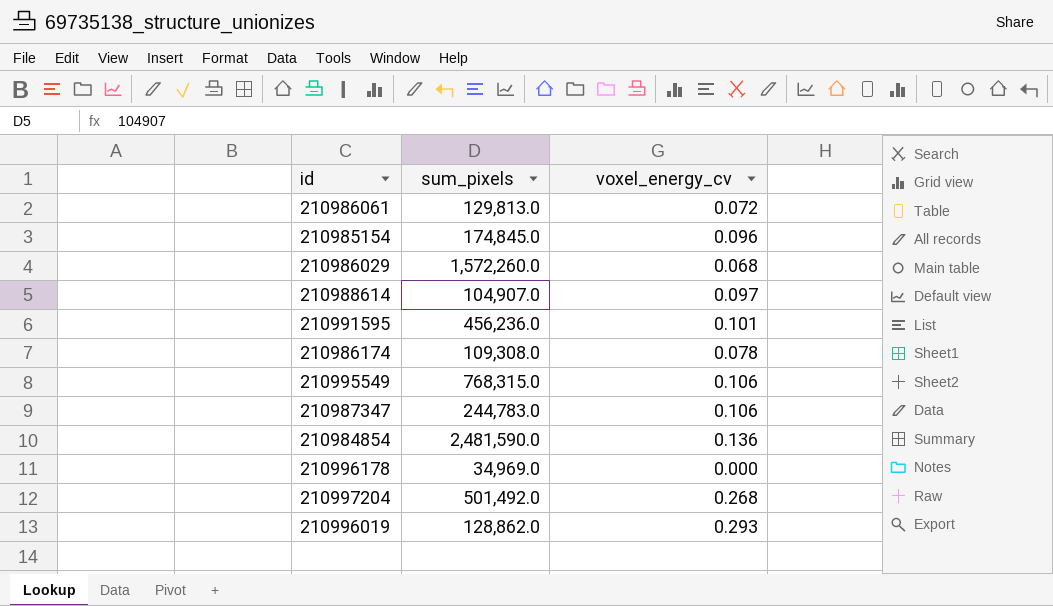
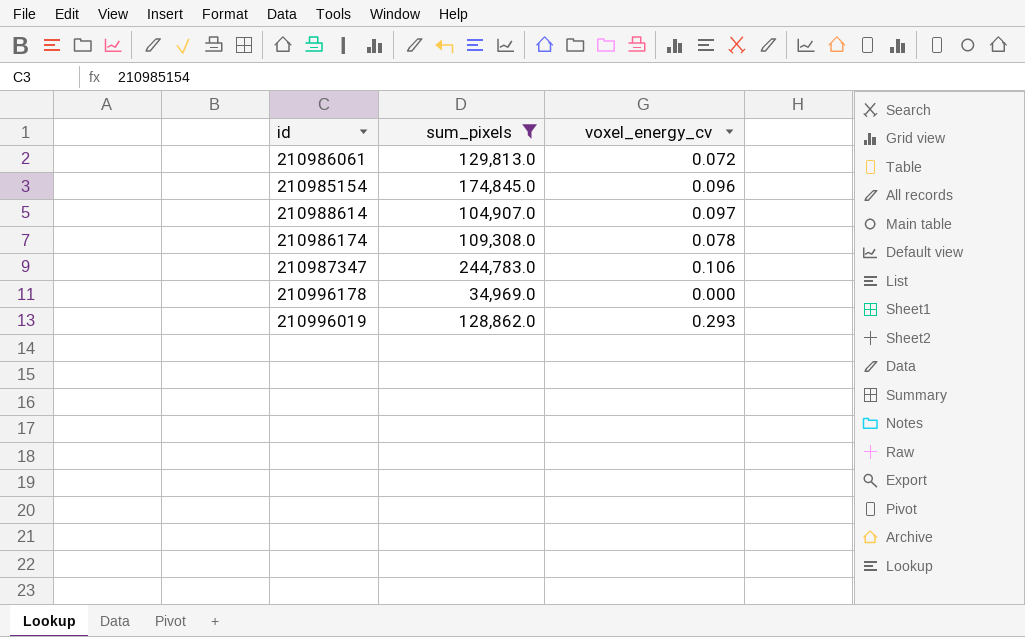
filter: none -> sum_pixels <= 244,783.0

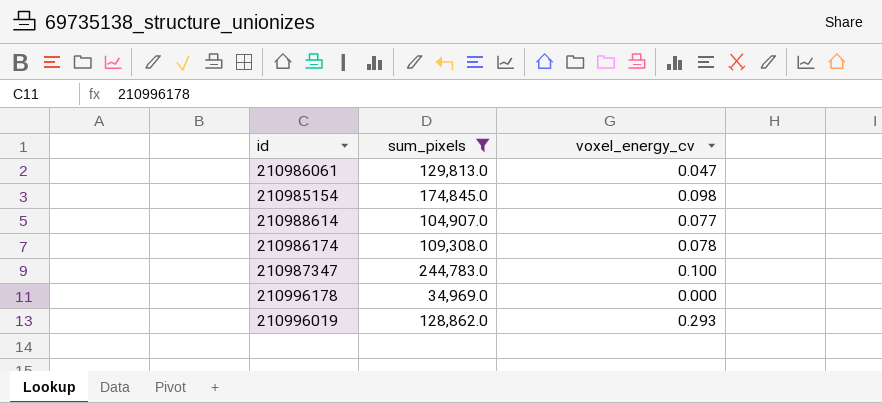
210986061 | voxel_energy_cv: 0.072 -> 0.047
210985154 | voxel_energy_cv: 0.096 -> 0.098
210988614 | voxel_energy_cv: 0.097 -> 0.077
210987347 | voxel_energy_cv: 0.106 -> 0.100

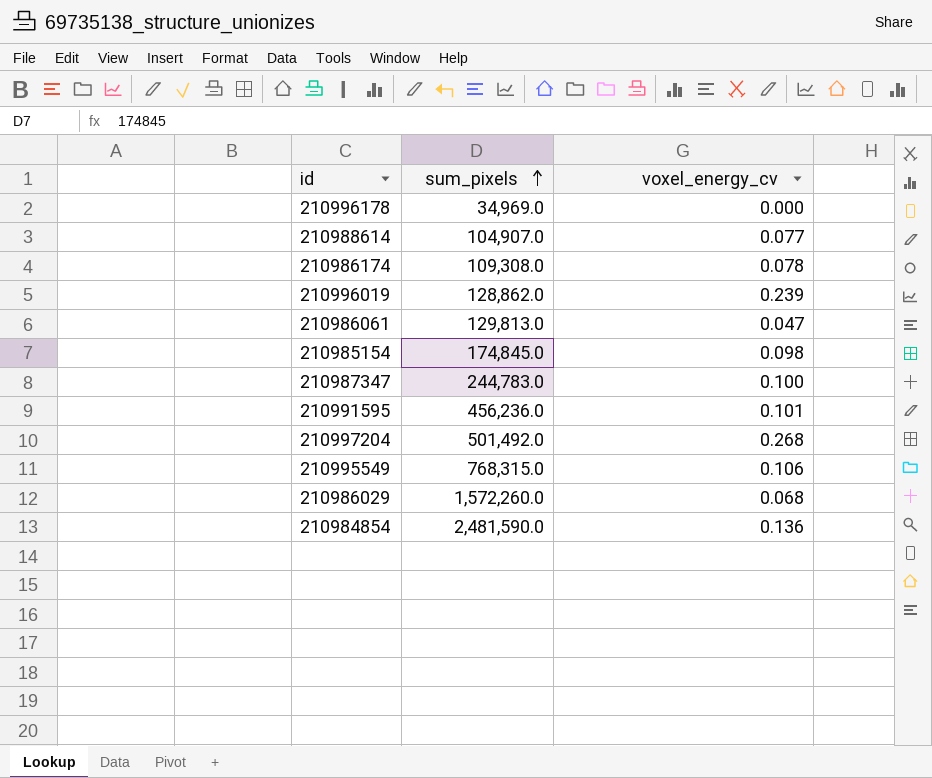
filter: sum_pixels <= 244,783.0 -> none
row order: none -> sum_pixels ascending
210996019 | voxel_energy_cv: 0.293 -> 0.239

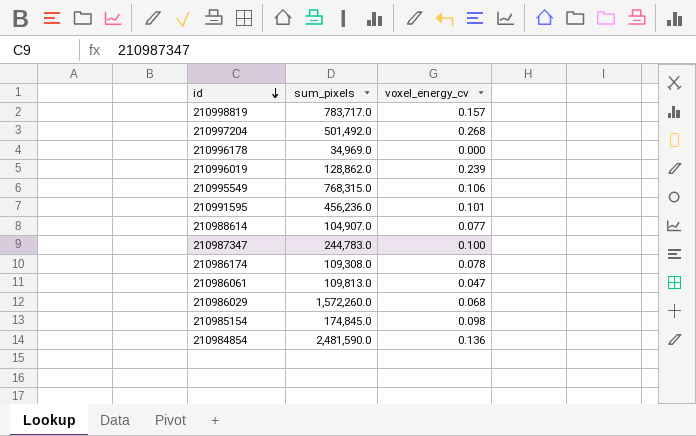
row order: sum_pixels ascending -> id descending
row 210998819: none -> 783,717.0 | 0.157
210986061 | sum_pixels: 129,813.0 -> 109,813.0

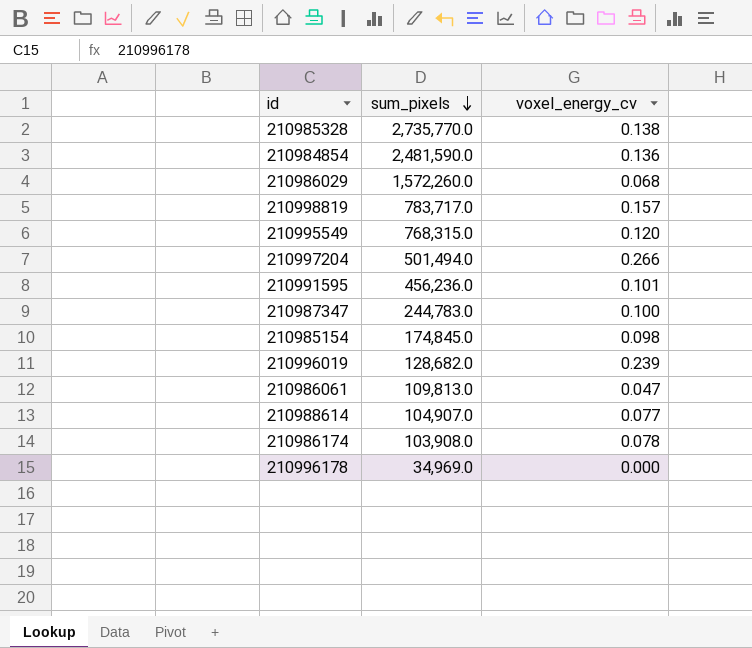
row order: id descending -> sum_pixels descending
row 210985328: none -> 2,735,770.0 | 0.138
210995549 | voxel_energy_cv: 0.106 -> 0.120
210997204 | sum_pixels: 501,492.0 -> 501,494.0
210997204 | voxel_energy_cv: 0.268 -> 0.266
210996019 | sum_pixels: 128,862.0 -> 128,682.0
210986174 | sum_pixels: 109,308.0 -> 103,908.0

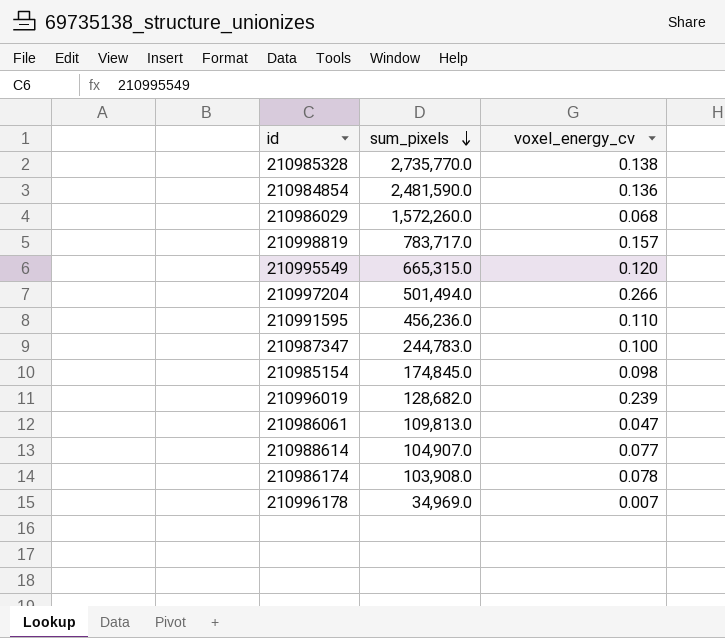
210995549 | sum_pixels: 768,315.0 -> 665,315.0
210991595 | voxel_energy_cv: 0.101 -> 0.110
210996178 | voxel_energy_cv: 0.000 -> 0.007

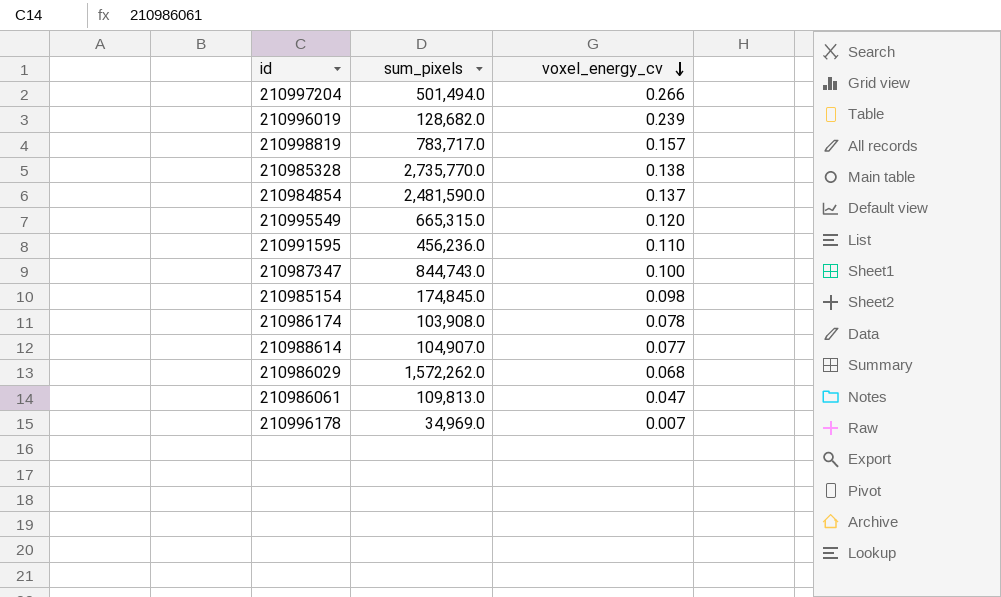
row order: sum_pixels descending -> voxel_energy_cv descending
210984854 | voxel_energy_cv: 0.136 -> 0.137
210987347 | sum_pixels: 244,783.0 -> 844,743.0
210986029 | sum_pixels: 1,572,260.0 -> 1,572,262.0

